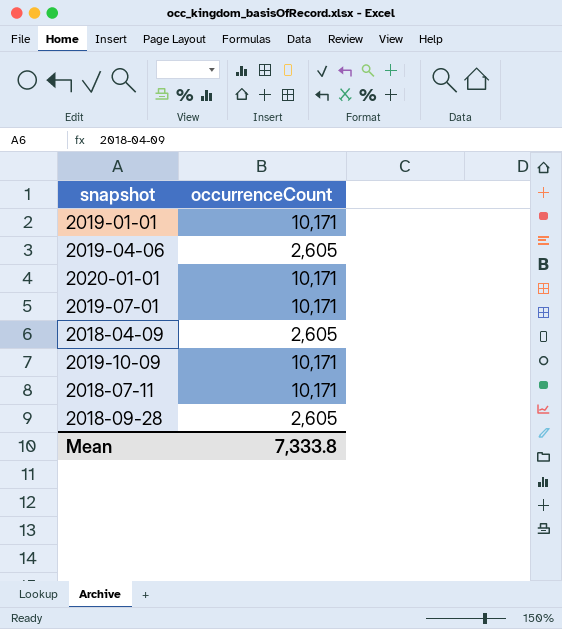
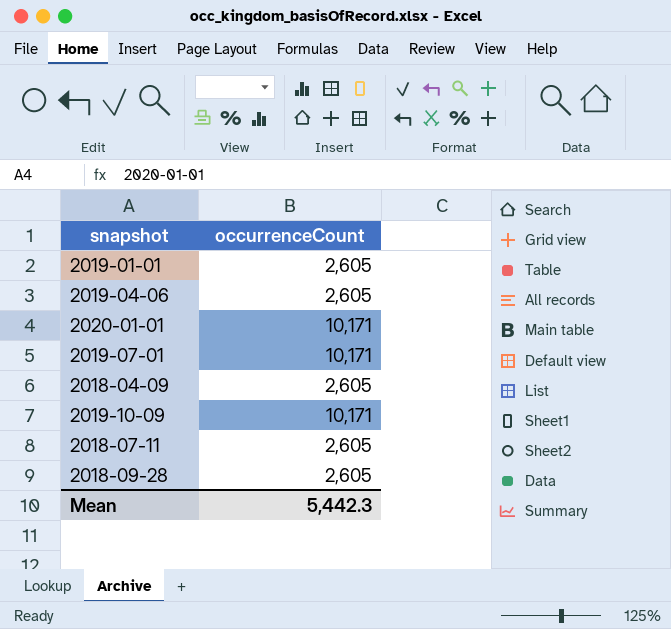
2019-01-01 | occurrenceCount: 10,171 -> 2,605
2018-07-11 | occurrenceCount: 10,171 -> 2,605
Mean | occurrenceCount: 7,333.8 -> 5,442.3

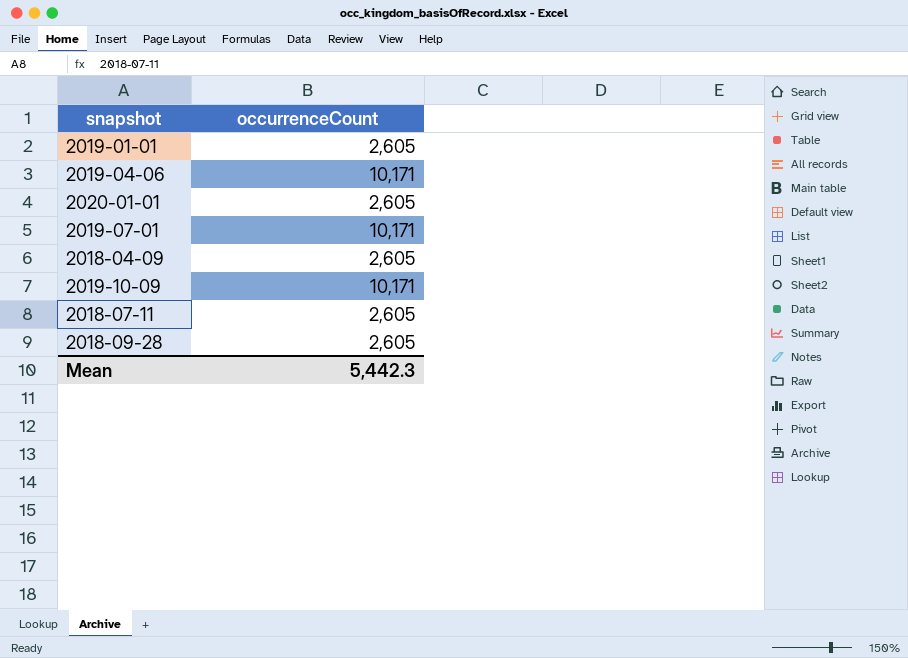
2019-04-06 | occurrenceCount: 2,605 -> 10,171
2020-01-01 | occurrenceCount: 10,171 -> 2,605

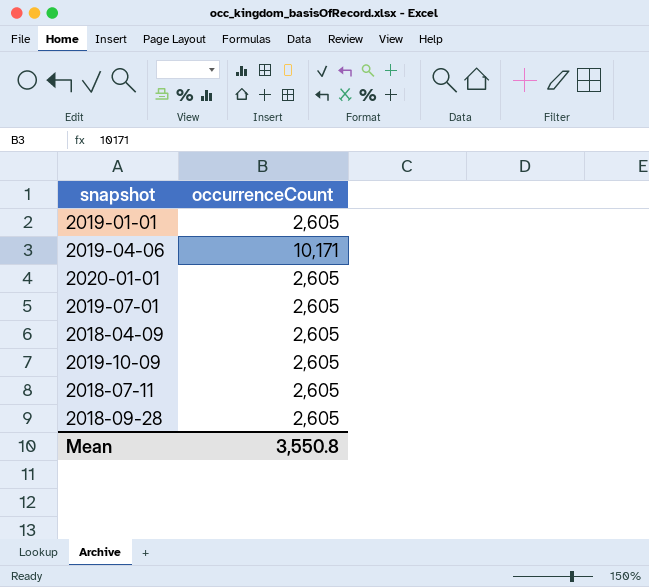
2019-07-01 | occurrenceCount: 10,171 -> 2,605
2019-10-09 | occurrenceCount: 10,171 -> 2,605
Mean | occurrenceCount: 5,442.3 -> 3,550.8

